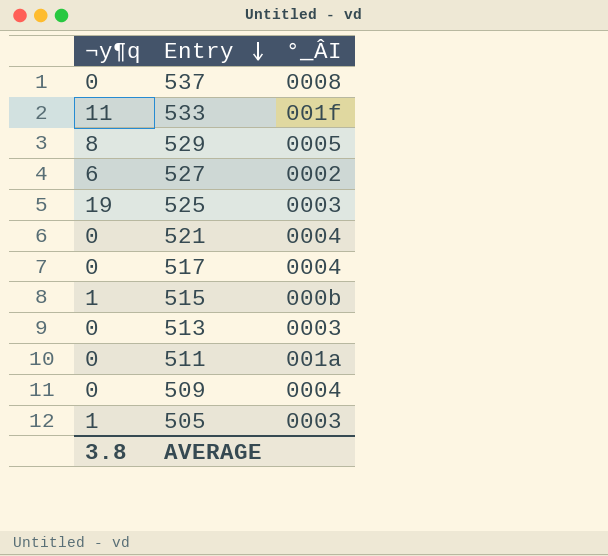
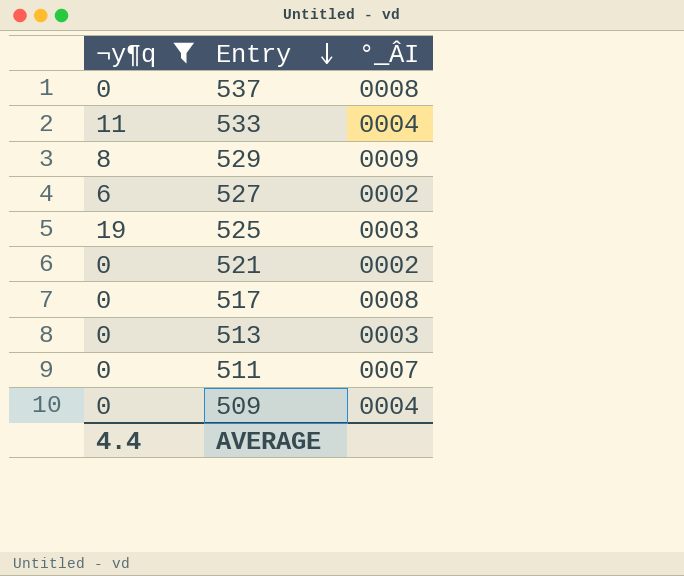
filter: none -> ¬y¶q != 1
533 | °_ÂI: 001f -> 0004
529 | °_ÂI: 0005 -> 0009
521 | °_ÂI: 0004 -> 0002
517 | °_ÂI: 0004 -> 0008
511 | °_ÂI: 001a -> 0007
AVERAGE | ¬y¶q: 3.8 -> 4.4

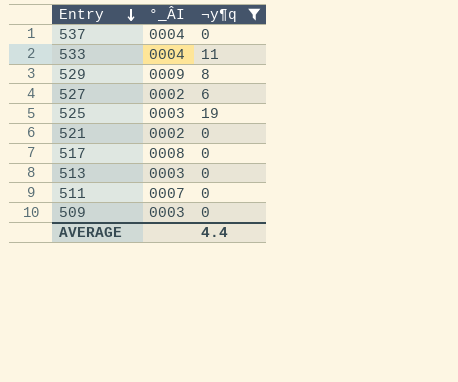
column ¬y¶q | position: 1 -> 3
537 | °_ÂI: 0008 -> 0004
509 | °_ÂI: 0004 -> 0003

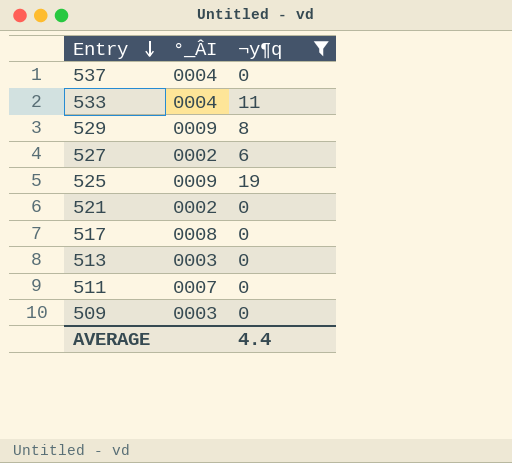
525 | °_ÂI: 0003 -> 0009

